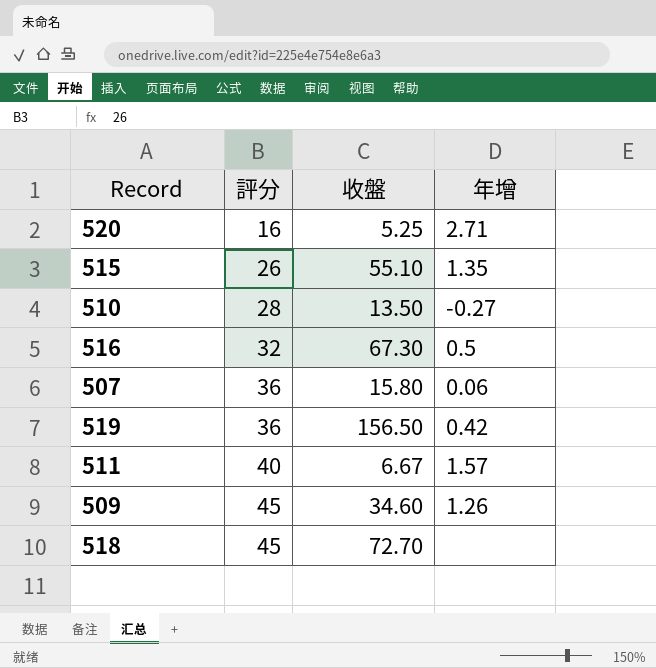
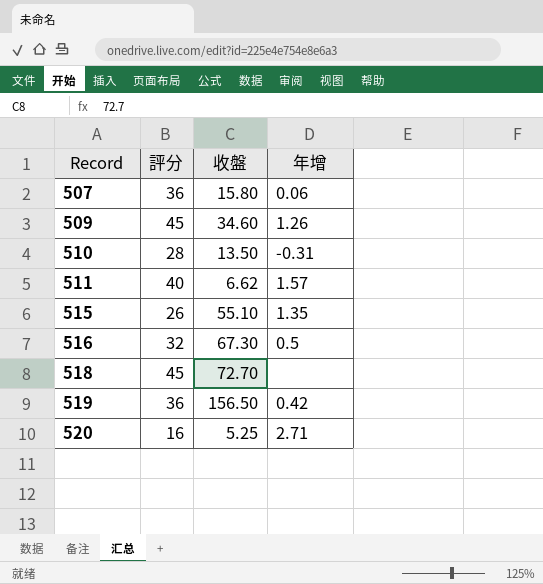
row order: 評分 ascending -> Record ascending
510 | 年增: -0.27 -> -0.31
511 | 收盤: 6.67 -> 6.62

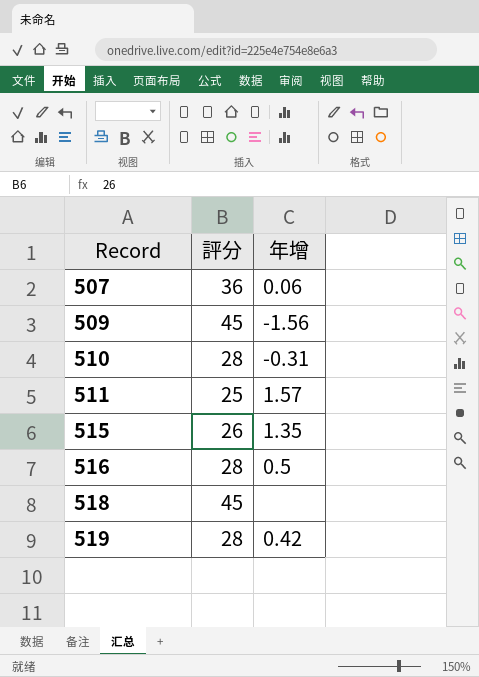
column 收盤 | position: 3 -> none
row 520: 16 | 5.25 | 2.71 -> none
509 | 年增: 1.26 -> -1.56
511 | 評分: 40 -> 25
516 | 評分: 32 -> 28
519 | 評分: 36 -> 28

